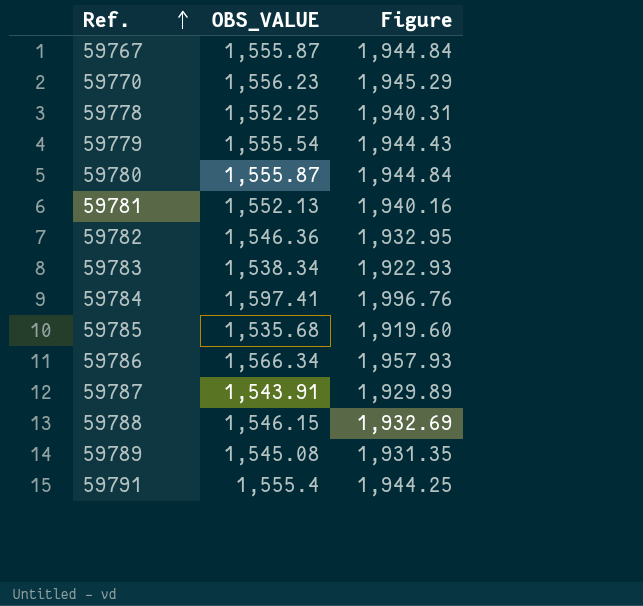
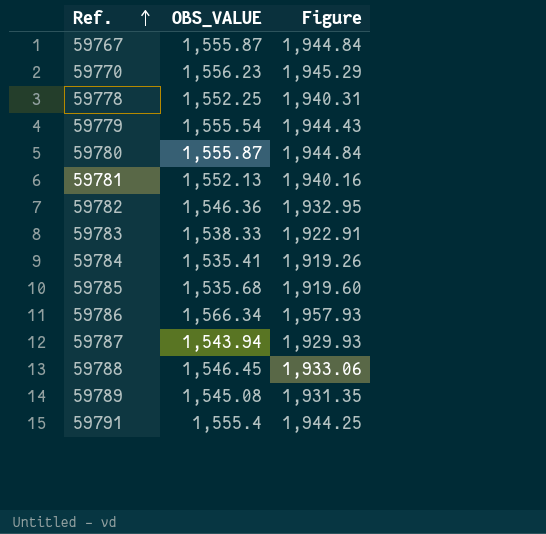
59783 | OBS_VALUE: 1,538.34 -> 1,538.33
59783 | Figure: 1,922.93 -> 1,922.91
59784 | OBS_VALUE: 1,597.41 -> 1,535.41
59784 | Figure: 1,996.76 -> 1,919.26
59787 | OBS_VALUE: 1,543.91 -> 1,543.94
59787 | Figure: 1,929.89 -> 1,929.93
59788 | OBS_VALUE: 1,546.15 -> 1,546.45
59788 | Figure: 1,932.69 -> 1,933.06

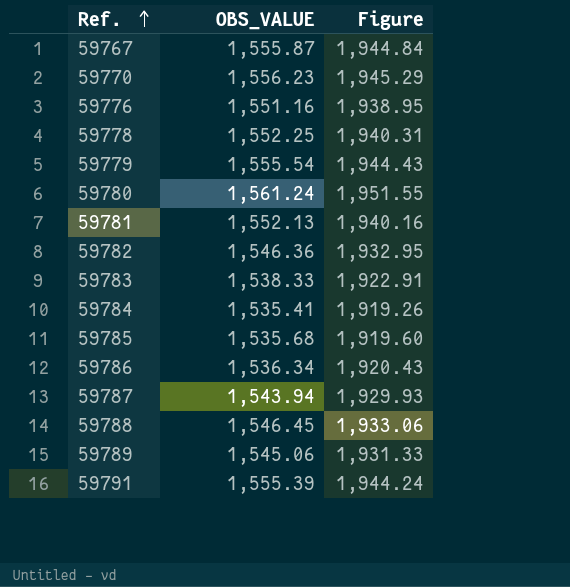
row 59776: none -> 1,551.16 | 1,938.95
59780 | OBS_VALUE: 1,555.87 -> 1,561.24
59780 | Figure: 1,944.84 -> 1,951.55
59786 | OBS_VALUE: 1,566.34 -> 1,536.34
59786 | Figure: 1,957.93 -> 1,920.43
59789 | OBS_VALUE: 1,545.08 -> 1,545.06
59789 | Figure: 1,931.35 -> 1,931.33
59791 | OBS_VALUE: 1,555.4 -> 1,555.39
59791 | Figure: 1,944.25 -> 1,944.24

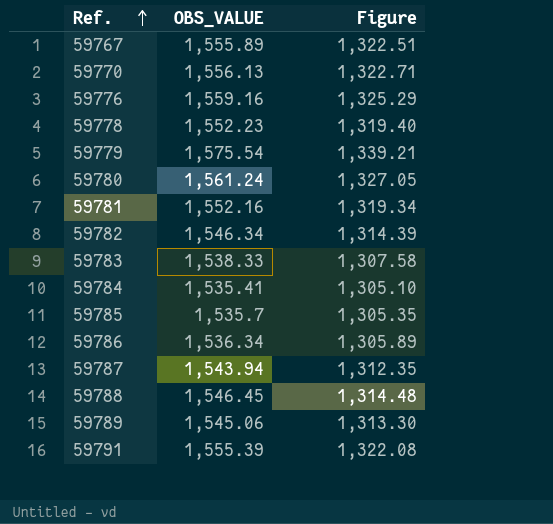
column Figure | formula: [OBS_VALUE] * 1.25 -> [OBS_VALUE] * 0.85
59767 | OBS_VALUE: 1,555.87 -> 1,555.89
59770 | OBS_VALUE: 1,556.23 -> 1,556.13
59776 | OBS_VALUE: 1,551.16 -> 1,559.16
59778 | OBS_VALUE: 1,552.25 -> 1,552.23
59779 | OBS_VALUE: 1,555.54 -> 1,575.54
59781 | OBS_VALUE: 1,552.13 -> 1,552.16
59782 | OBS_VALUE: 1,546.36 -> 1,546.34
59785 | OBS_VALUE: 1,535.68 -> 1,535.7

